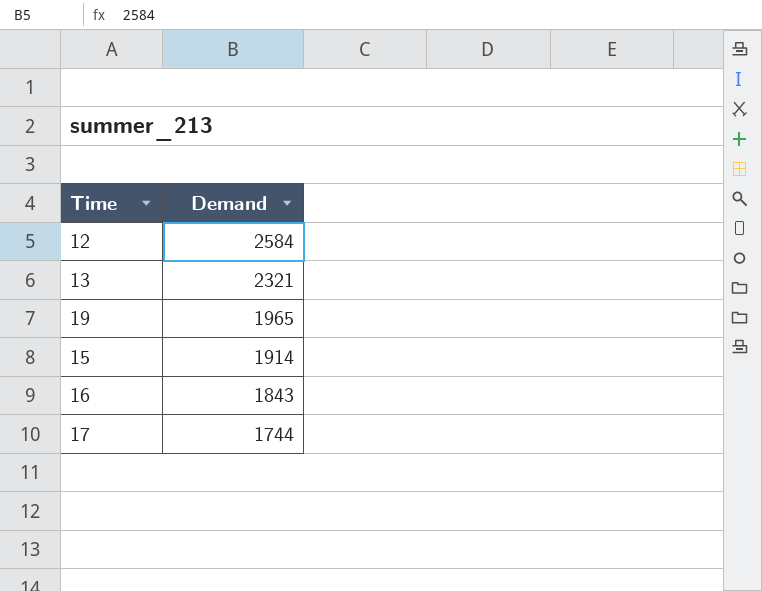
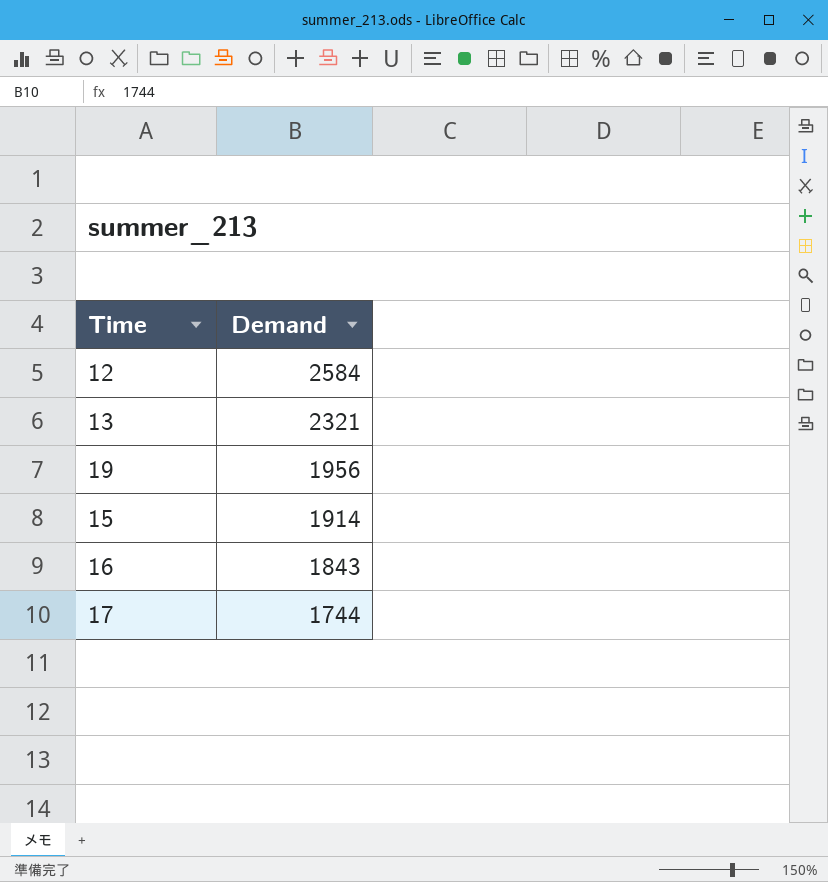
19 | Demand: 1965 -> 1956

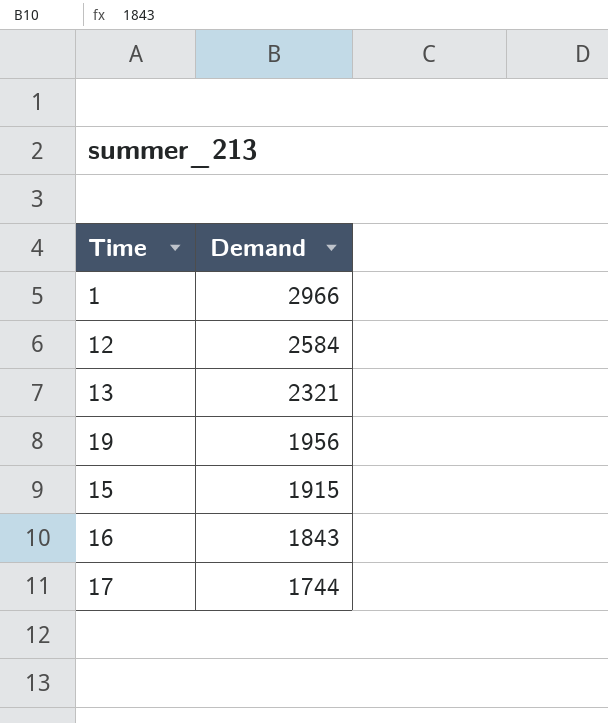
row 1: none -> 2966
15 | Demand: 1914 -> 1915

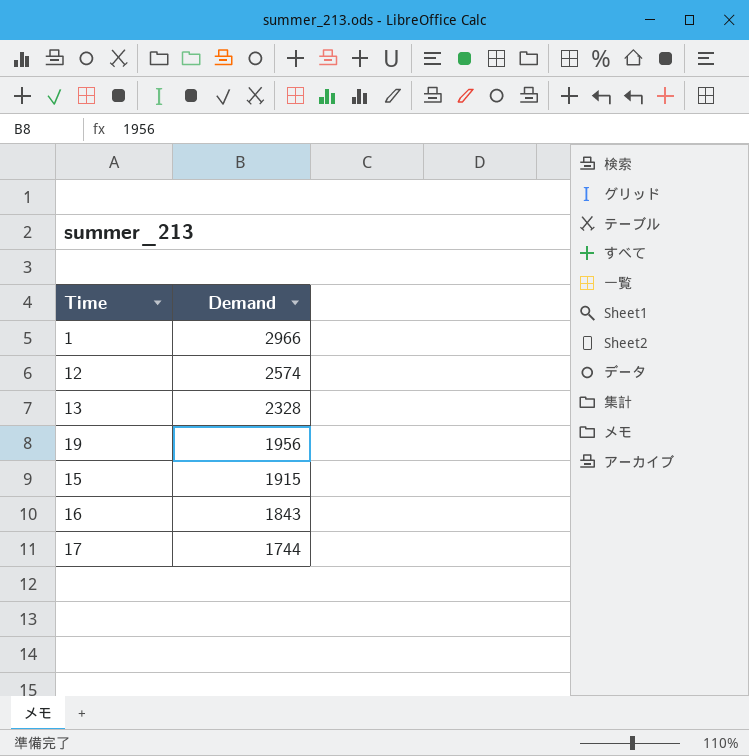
12 | Demand: 2584 -> 2574
13 | Demand: 2321 -> 2328

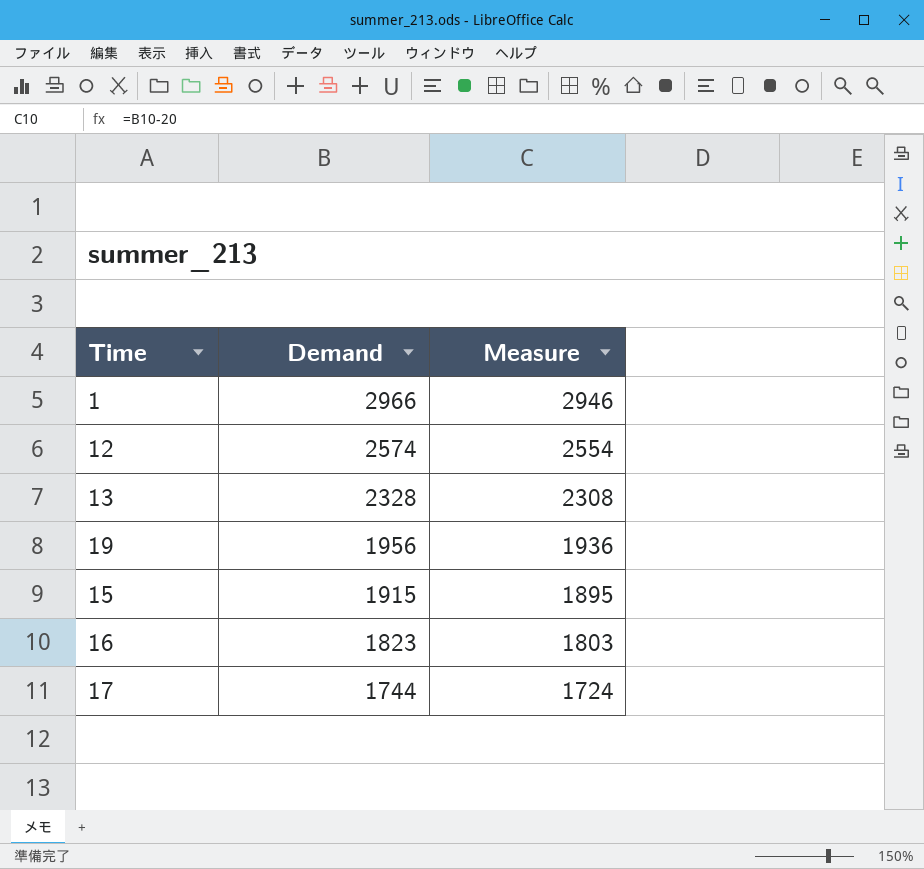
column Measure | formula: none -> [Demand] - 20
16 | Demand: 1843 -> 1823

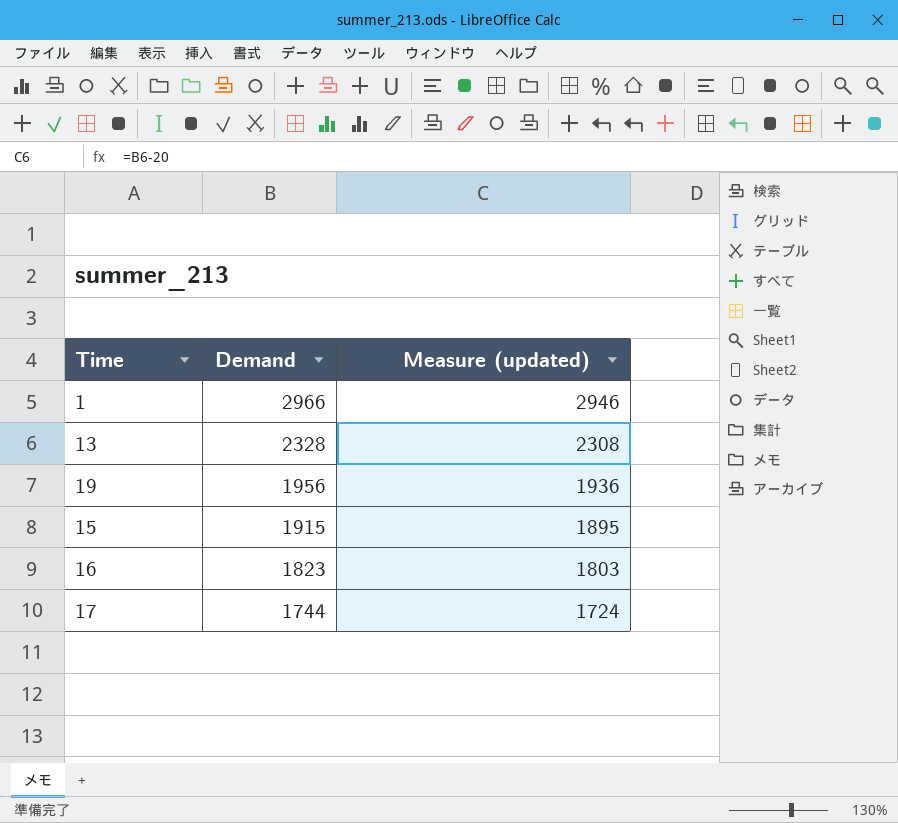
column name: Measure -> Measure (updated)
row 12: 2574 | 2554 -> none

